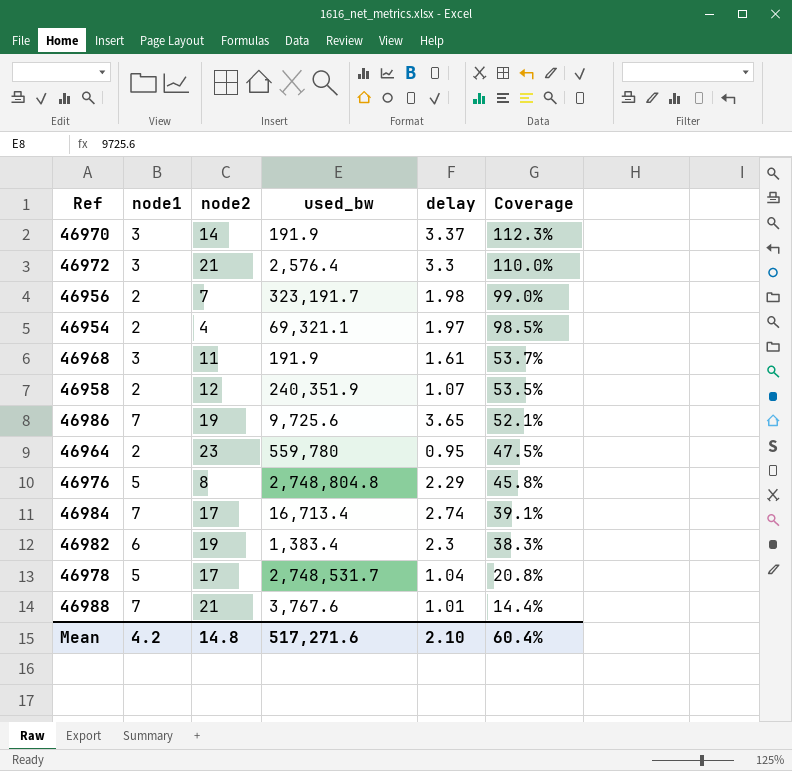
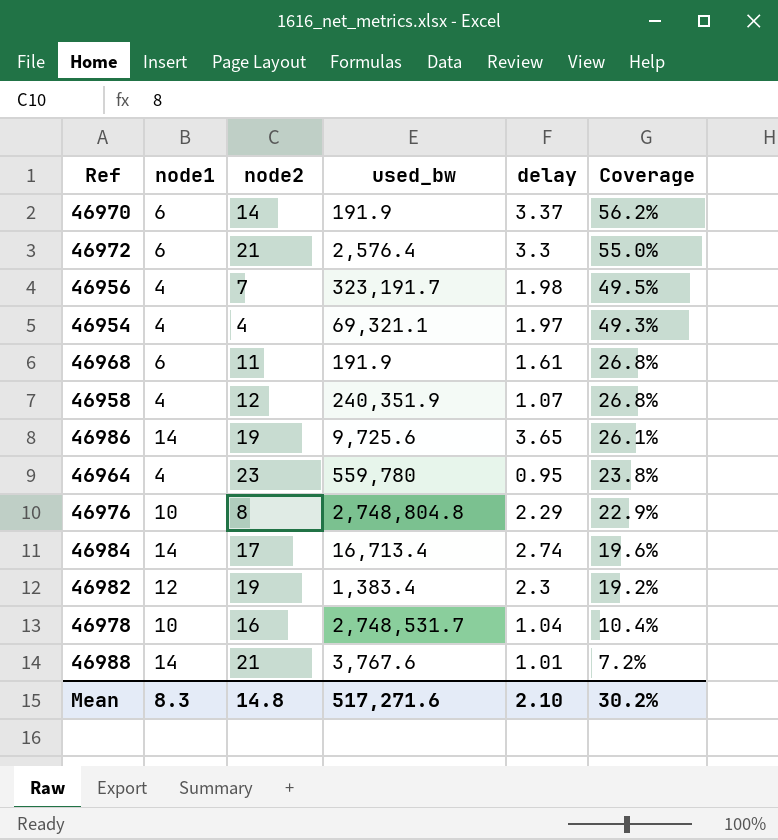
46970 | node1: 3 -> 6
46970 | Coverage: 112.3% -> 56.2%
46972 | node1: 3 -> 6
46972 | Coverage: 110.0% -> 55.0%
46956 | node1: 2 -> 4
46956 | Coverage: 99.0% -> 49.5%
46954 | node1: 2 -> 4
46954 | Coverage: 98.5% -> 49.3%
46968 | node1: 3 -> 6
46968 | Coverage: 53.7% -> 26.8%
46958 | node1: 2 -> 4
46958 | Coverage: 53.5% -> 26.8%
46986 | node1: 7 -> 14
46986 | Coverage: 52.1% -> 26.1%
46964 | node1: 2 -> 4
46964 | Coverage: 47.5% -> 23.8%
46976 | node1: 5 -> 10
46976 | Coverage: 45.8% -> 22.9%
46984 | node1: 7 -> 14
46984 | Coverage: 39.1% -> 19.6%
46982 | node1: 6 -> 12
46982 | Coverage: 38.3% -> 19.2%
46978 | node1: 5 -> 10
46978 | node2: 17 -> 16
46978 | Coverage: 20.8% -> 10.4%
46988 | node1: 7 -> 14
46988 | Coverage: 14.4% -> 7.2%
Mean | node1: 4.2 -> 8.3
Mean | Coverage: 60.4% -> 30.2%

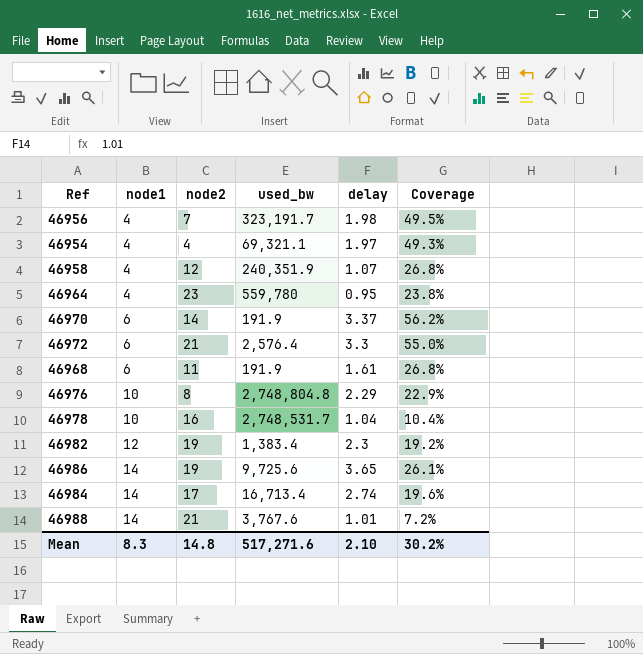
row order: Coverage descending -> node1 ascending

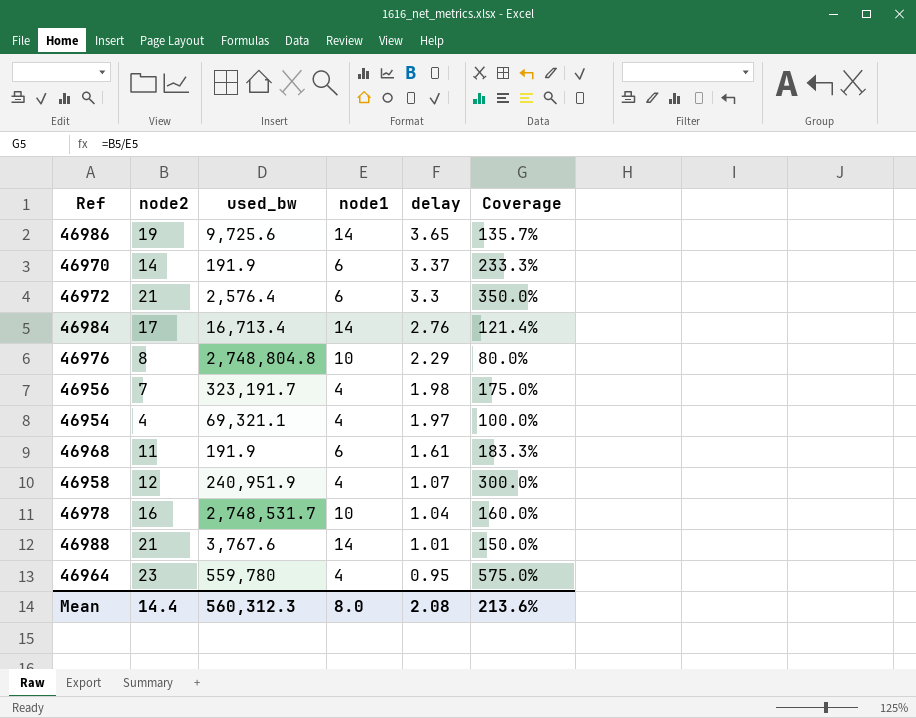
row order: node1 ascending -> delay descending
column node1 | position: 2 -> 4
column Coverage | formula: [delay] / [node1] -> [node2] / [node1]
row 46982: 12 | 19 | 1,383.4 | 2.3 | 19.2% -> none
46984 | delay: 2.74 -> 2.76
46958 | used_bw: 240,351.9 -> 240,951.9
Mean | node2: 14.8 -> 14.4
Mean | used_bw: 517,271.6 -> 560,312.3
Mean | node1: 8.3 -> 8.0
Mean | delay: 2.10 -> 2.08
Mean | Coverage: 30.2% -> 213.6%

